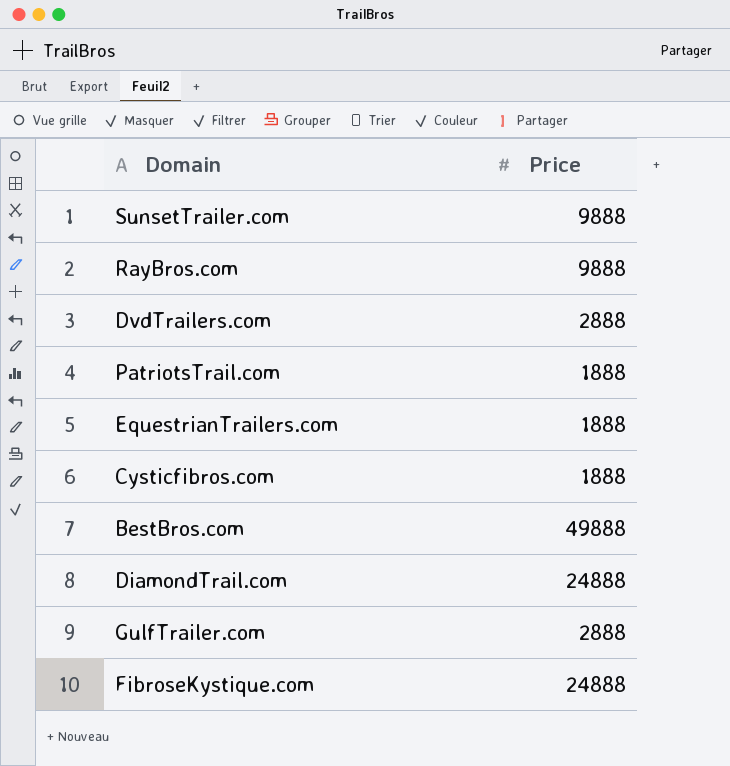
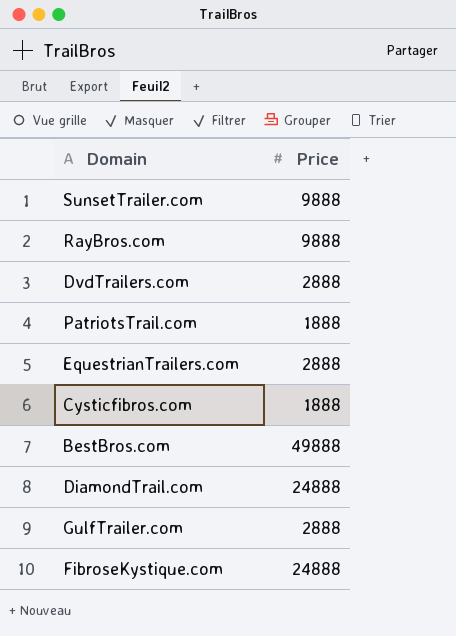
EquestrianTrailers.com | Price: 1888 -> 2888

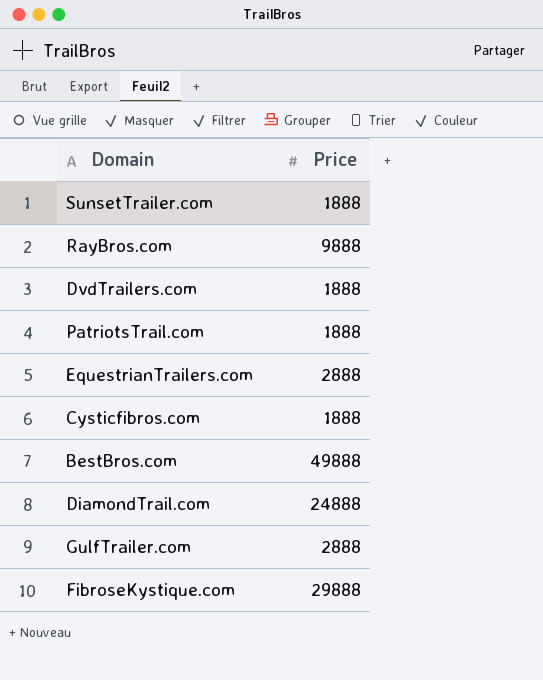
SunsetTrailer.com | Price: 9888 -> 1888
DvdTrailers.com | Price: 2888 -> 1888
FibroseKystique.com | Price: 24888 -> 29888

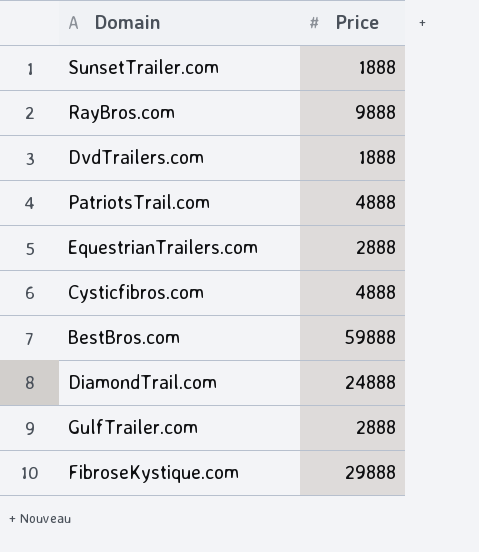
PatriotsTrail.com | Price: 1888 -> 4888
Cysticfibros.com | Price: 1888 -> 4888
BestBros.com | Price: 49888 -> 59888

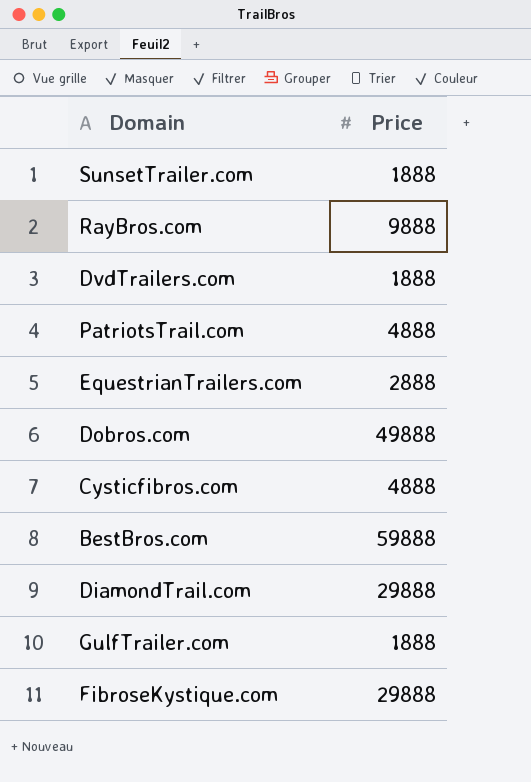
row Dobros.com: none -> 49888
DiamondTrail.com | Price: 24888 -> 29888
GulfTrailer.com | Price: 2888 -> 1888

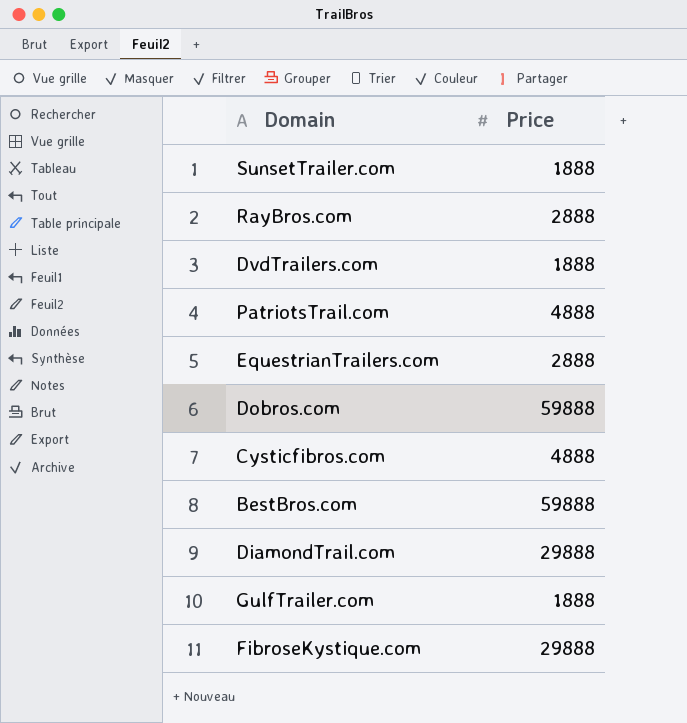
RayBros.com | Price: 9888 -> 2888
Dobros.com | Price: 49888 -> 59888

